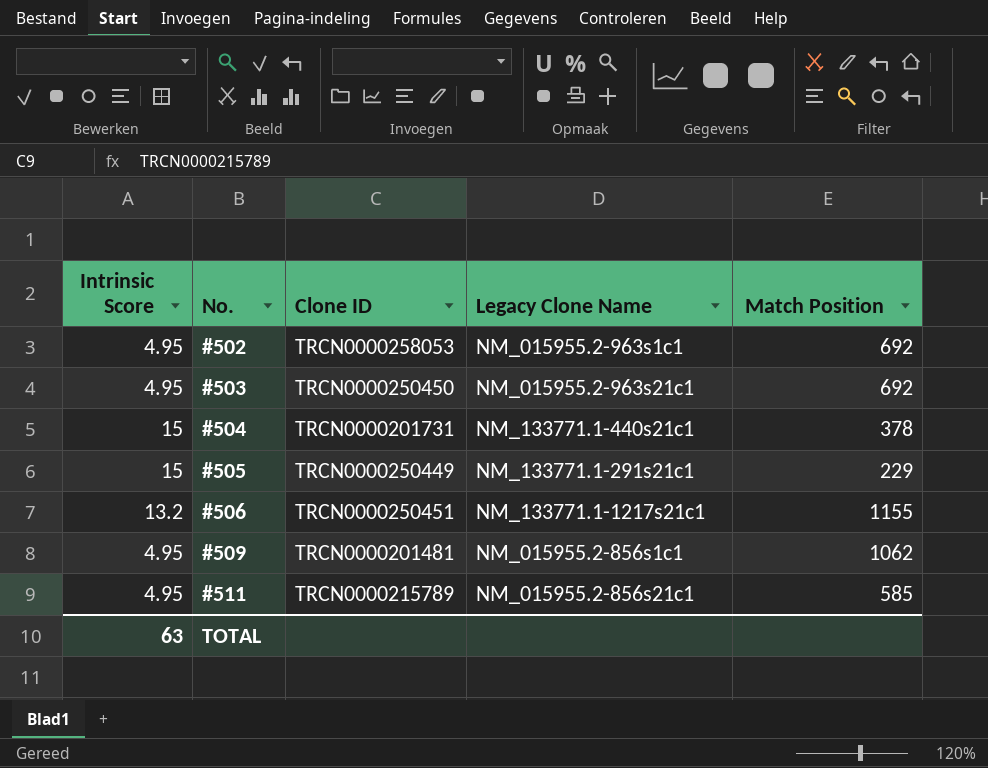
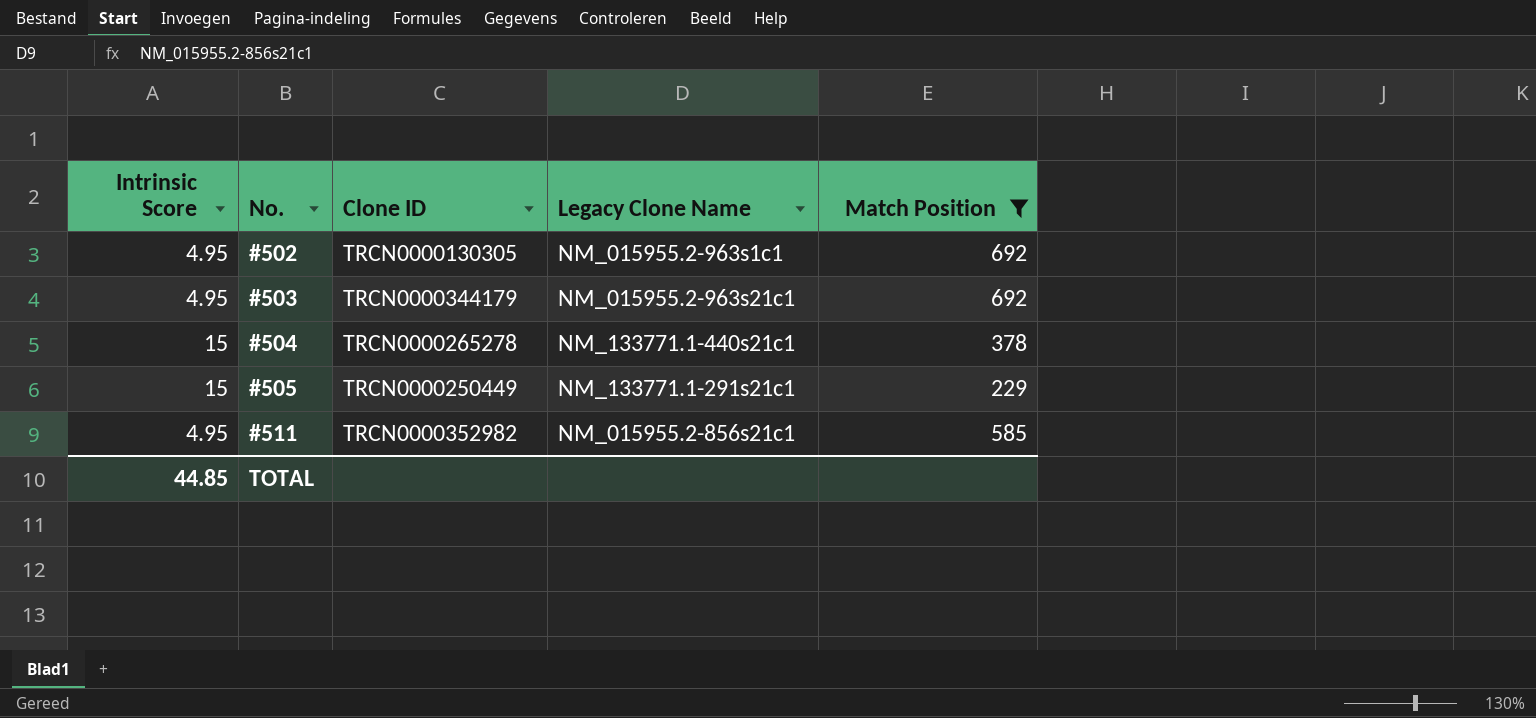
filter: none -> Match Position <= 692
#502 | Clone ID: TRCN0000258053 -> TRCN0000130305
#503 | Clone ID: TRCN0000250450 -> TRCN0000344179
#504 | Clone ID: TRCN0000201731 -> TRCN0000265278
#511 | Clone ID: TRCN0000215789 -> TRCN0000352982
TOTAL | Intrinsic Score: 63 -> 44.85

